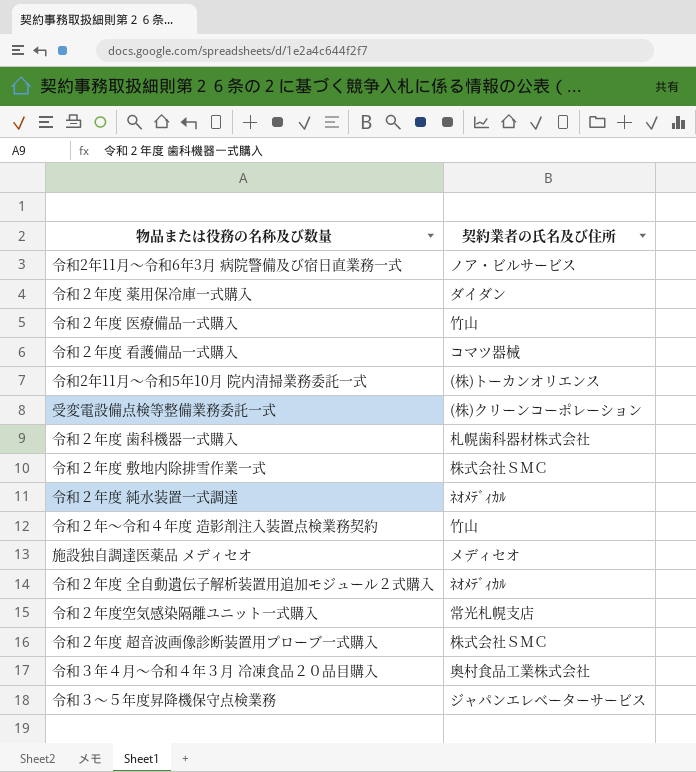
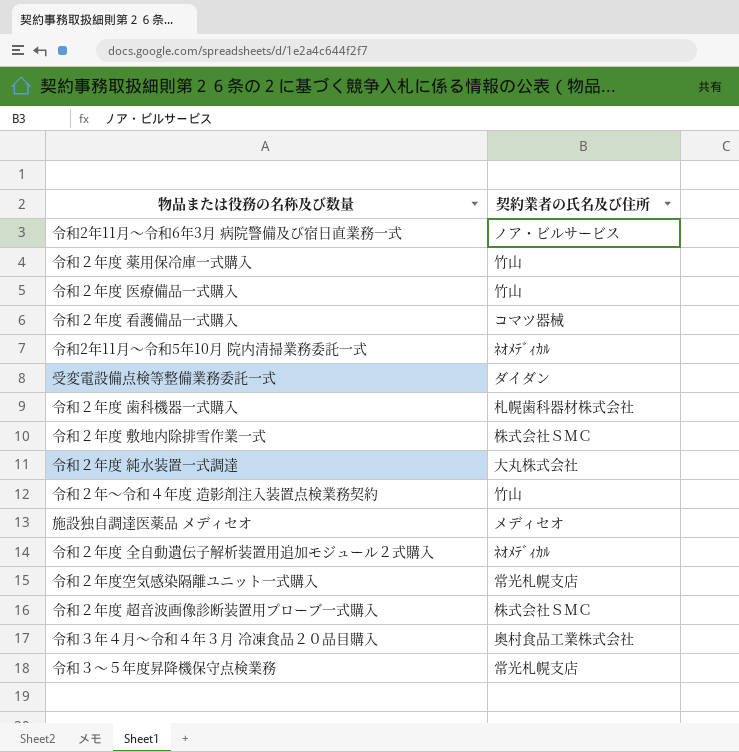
令和２年度 薬用保冷庫一式購入 | 契約業者の氏名及び住所: ダイダン -> 竹山
令和2年11月～令和5年10月 院内清掃業務委託一式 | 契約業者の氏名及び住所: (株)トーカンオリエンス -> ﾈｵﾒﾃﾞｨｶﾙ
受変電設備点検等整備業務委託一式 | 契約業者の氏名及び住所: (株)クリーンコーポレーション -> ダイダン
令和２年度 純水装置一式調達 | 契約業者の氏名及び住所: ﾈｵﾒﾃﾞｨｶﾙ -> 大丸株式会社
令和３～５年度昇降機保守点検業務 | 契約業者の氏名及び住所: ジャパンエレベーターサービス -> 常光札幌支店

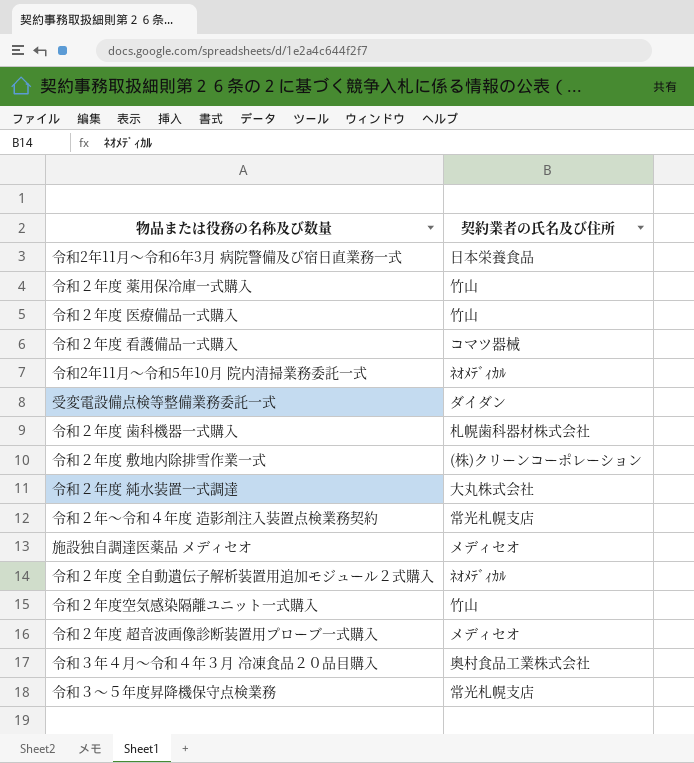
令和2年11月～令和6年3月 病院警備及び宿日直業務一式 | 契約業者の氏名及び住所: ノア・ビルサービス -> 日本栄養食品
令和２年度 敷地内除排雪作業一式 | 契約業者の氏名及び住所: 株式会社ＳＭＣ -> (株)クリーンコーポレーション
令和２年～令和４年度 造影剤注入装置点検業務契約 | 契約業者の氏名及び住所: 竹山 -> 常光札幌支店
令和２年度空気感染隔離ユニット一式購入 | 契約業者の氏名及び住所: 常光札幌支店 -> 竹山
令和２年度 超音波画像診断装置用プローブ一式購入 | 契約業者の氏名及び住所: 株式会社ＳＭＣ -> メディセオ

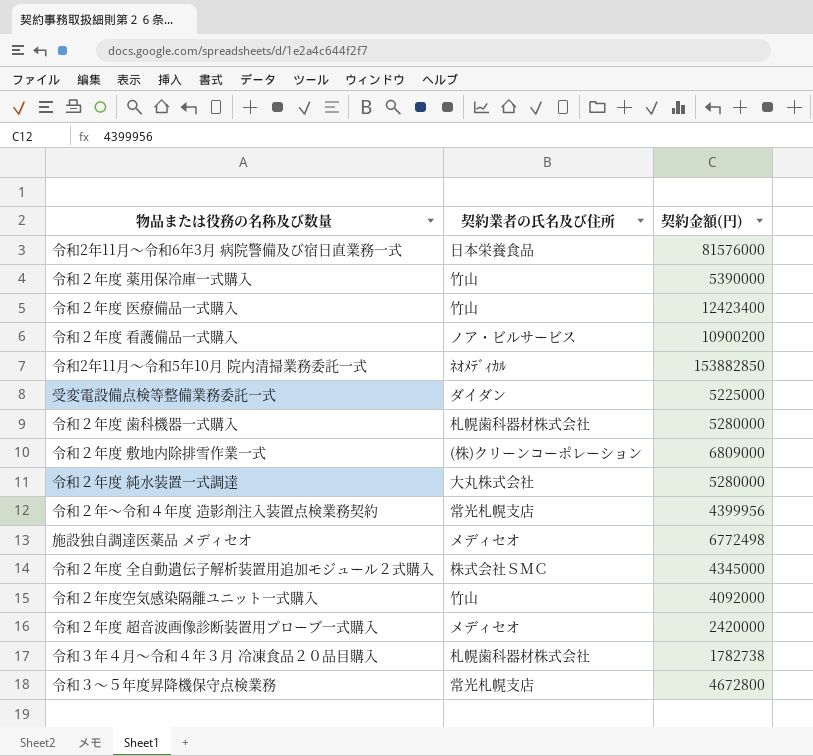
column 契約金額(円) | position: none -> 3
令和２年度 看護備品一式購入 | 契約業者の氏名及び住所: コマツ器械 -> ノア・ビルサービス
令和２年度 全自動遺伝子解析装置用追加モジュール２式購入 | 契約業者の氏名及び住所: ﾈｵﾒﾃﾞｨｶﾙ -> 株式会社ＳＭＣ
令和３年４月～令和４年３月 冷凍食品２０品目購入 | 契約業者の氏名及び住所: 奥村食品工業株式会社 -> 札幌歯科器材株式会社

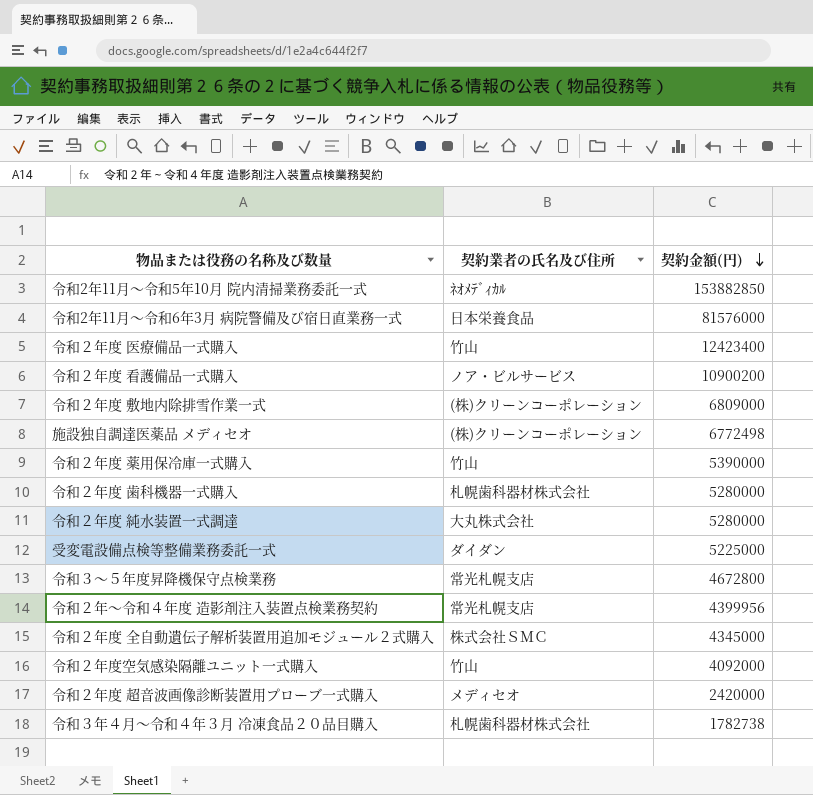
row order: none -> 契約金額(円) descending
施設独自調達医薬品 メディセオ | 契約業者の氏名及び住所: メディセオ -> (株)クリーンコーポレーション

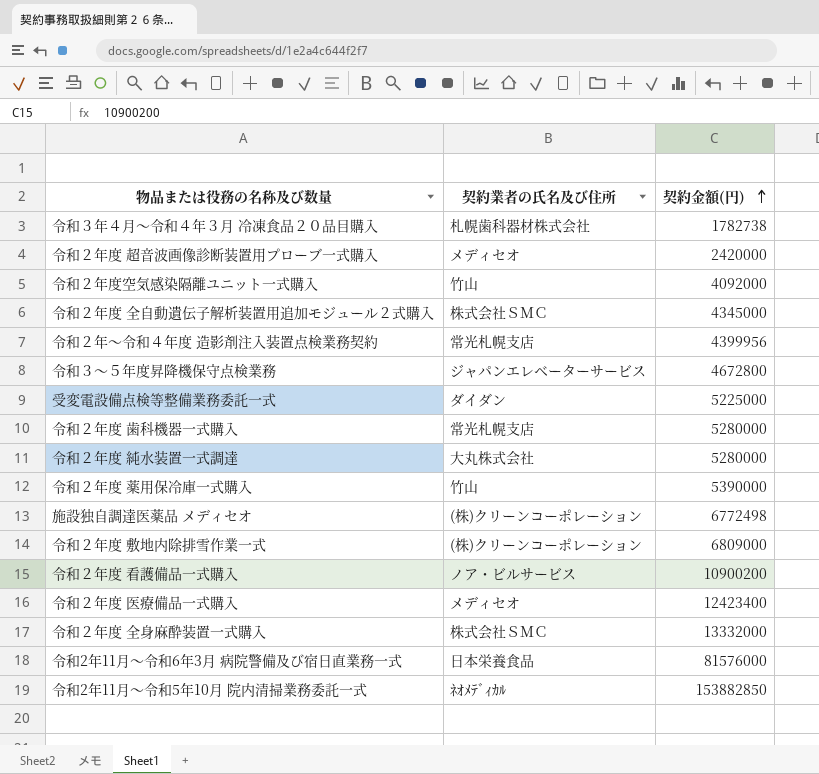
row order: 契約金額(円) descending -> 契約金額(円) ascending
令和３～５年度昇降機保守点検業務 | 契約業者の氏名及び住所: 常光札幌支店 -> ジャパンエレベーターサービス
令和２年度 歯科機器一式購入 | 契約業者の氏名及び住所: 札幌歯科器材株式会社 -> 常光札幌支店
令和２年度 医療備品一式購入 | 契約業者の氏名及び住所: 竹山 -> メディセオ
row 令和２年度 全身麻酔装置一式購入: none -> 株式会社ＳＭＣ | 13332000

